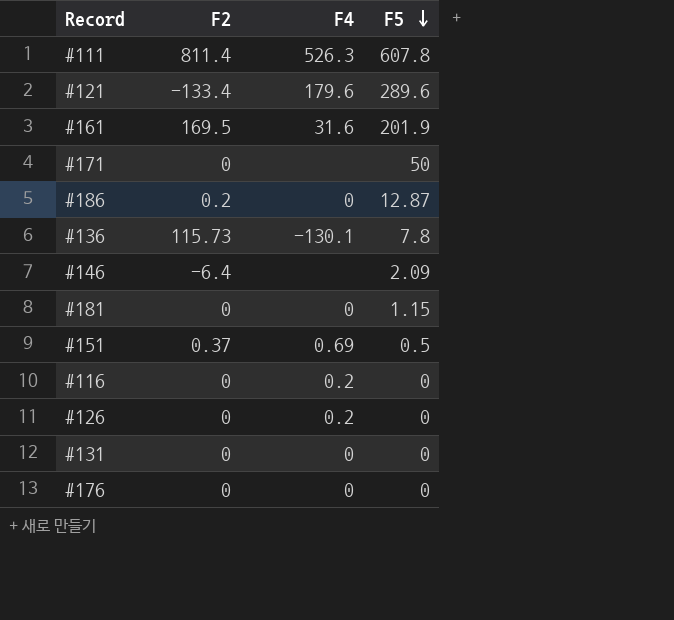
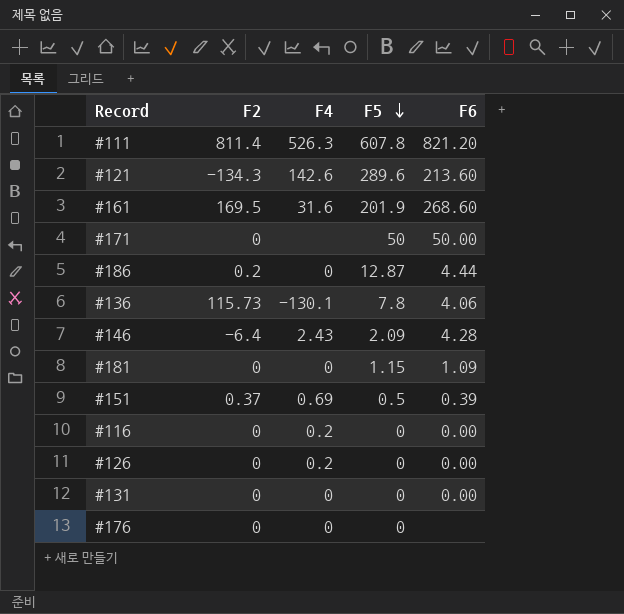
column F6 | position: none -> 5
#121 | F2: -133.4 -> -134.3
#121 | F4: 179.6 -> 142.6
#146 | F4: none -> 2.43

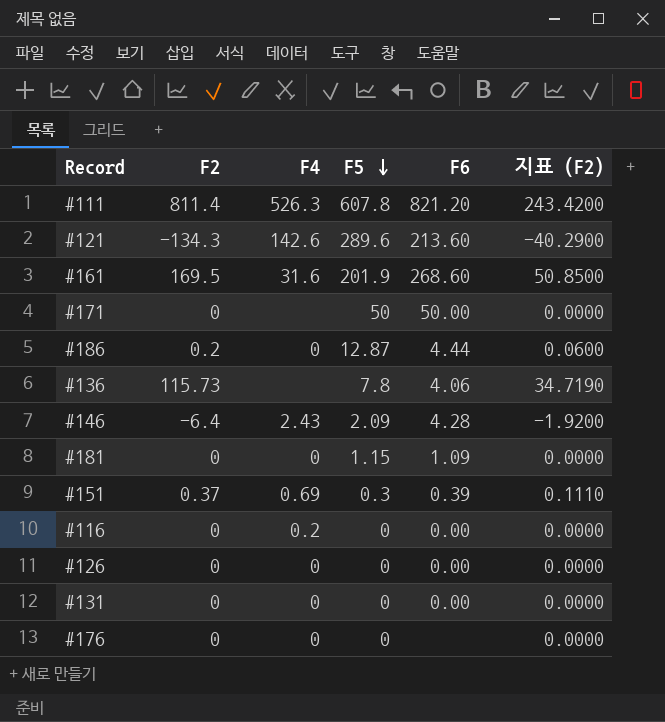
column 지표 (F2) | formula: none -> [F2] * 0.3
#136 | F4: -130.1 -> none
#151 | F5: 0.5 -> 0.3
#126 | F4: 0.2 -> 0

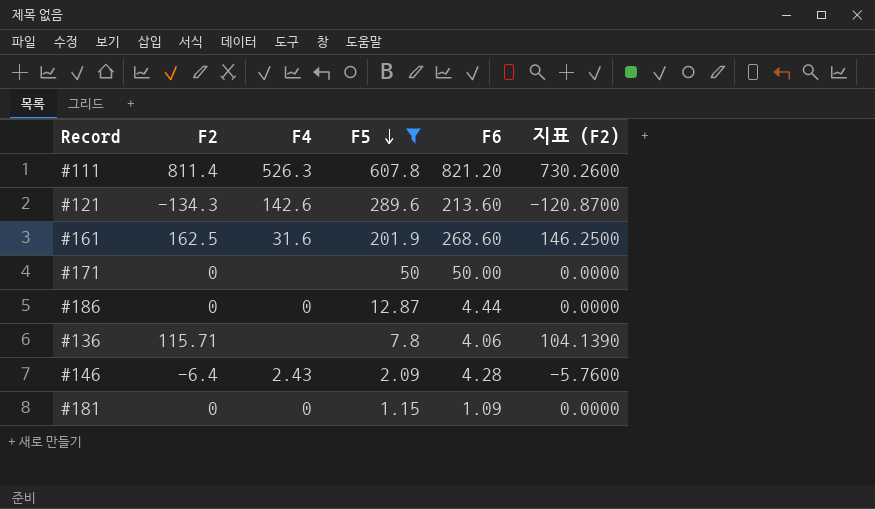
filter: none -> F5 >= 1.15
column 지표 (F2) | formula: [F2] * 0.3 -> [F2] * 0.9
#161 | F2: 169.5 -> 162.5
#186 | F2: 0.2 -> 0
#136 | F2: 115.73 -> 115.71

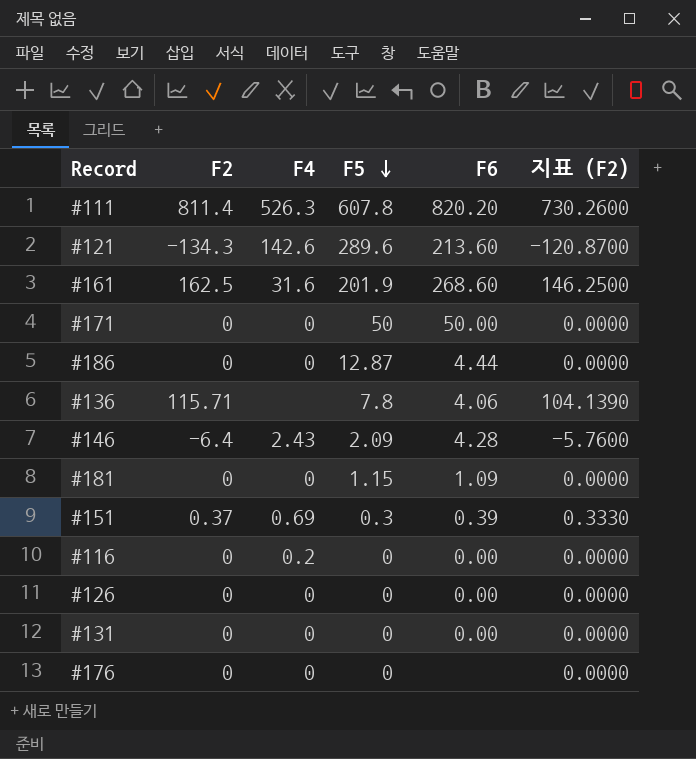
filter: F5 >= 1.15 -> none
#111 | F6: 821.20 -> 820.20
#171 | F4: none -> 0

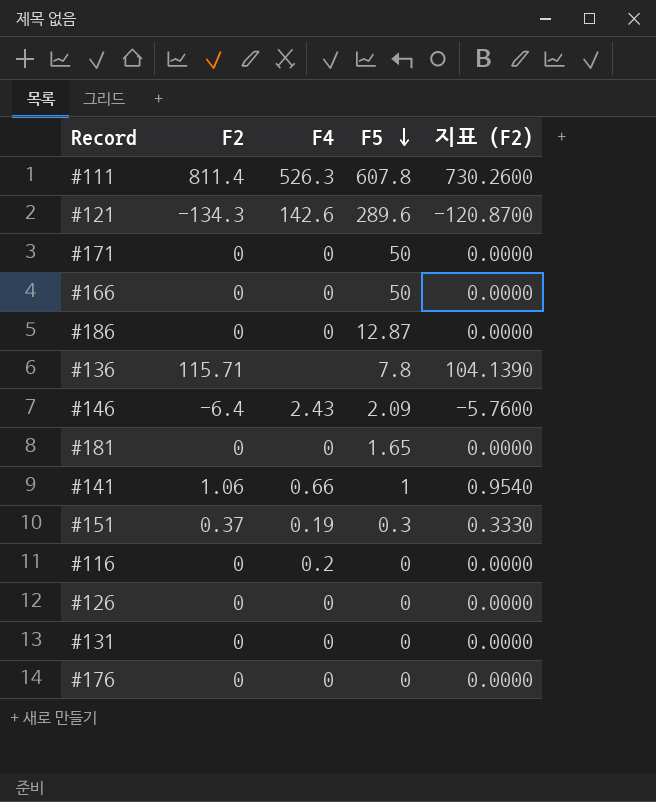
column F6 | position: 5 -> none
row #161: 162.5 | 31.6 | 201.9 | 268.60 | 146.2500 -> none
row #166: none -> 0 | 0 | 50 | 0.0000
#181 | F5: 1.15 -> 1.65
row #141: none -> 1.06 | 0.66 | 1 | 0.9540
#151 | F4: 0.69 -> 0.19

